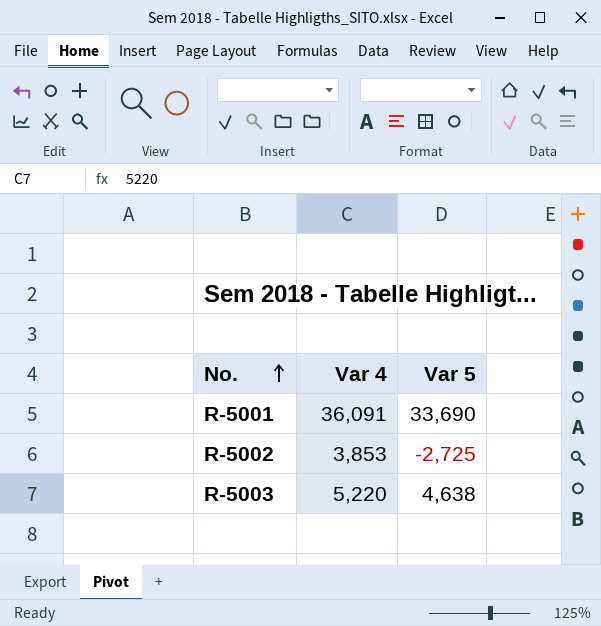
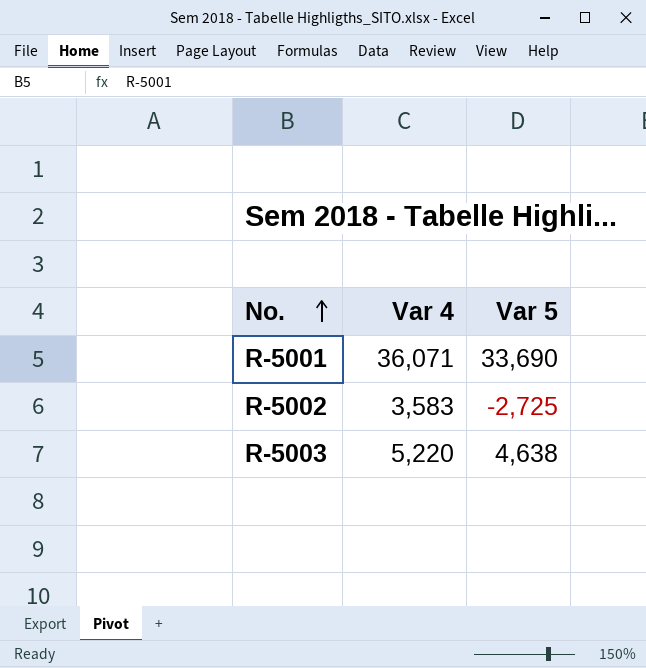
R-5001 | Var 4: 36,091 -> 36,071
R-5002 | Var 4: 3,853 -> 3,583

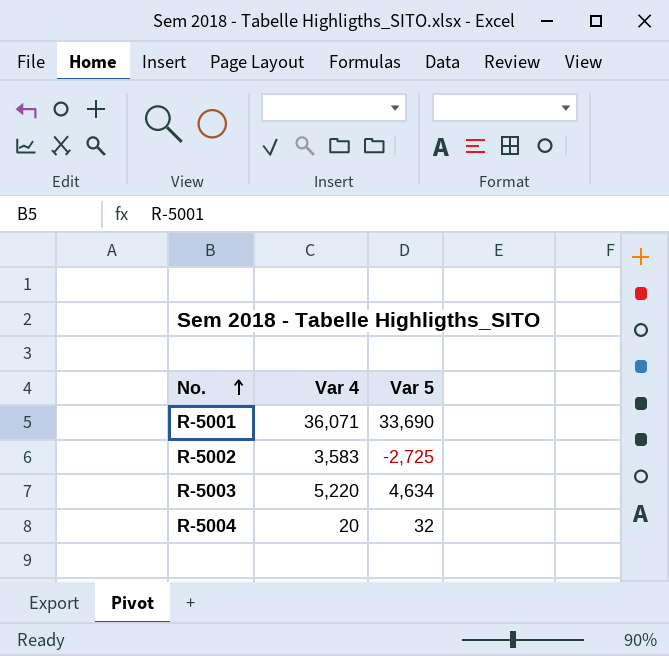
R-5003 | Var 5: 4,638 -> 4,634
row R-5004: none -> 20 | 32

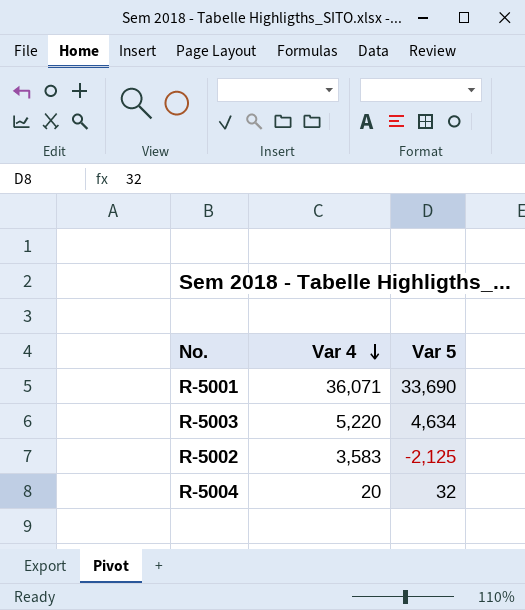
row order: No. ascending -> Var 4 descending
R-5002 | Var 5: -2,725 -> -2,125

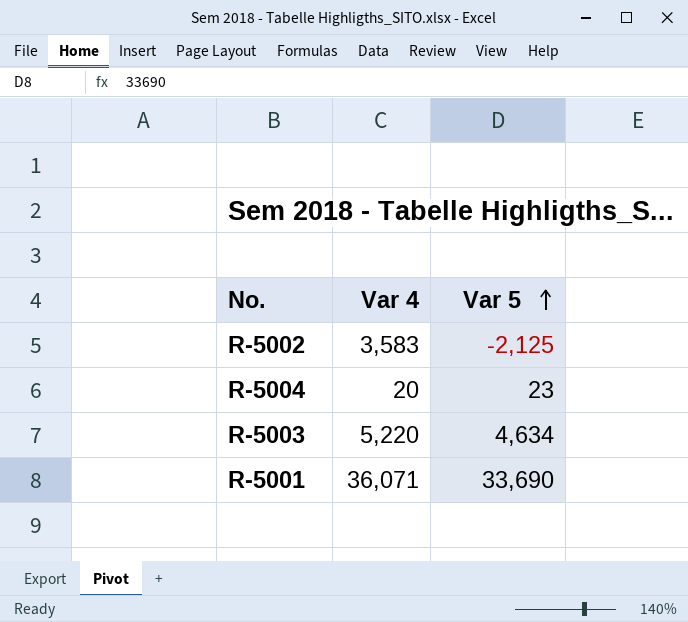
row order: Var 4 descending -> Var 5 ascending
R-5004 | Var 5: 32 -> 23

